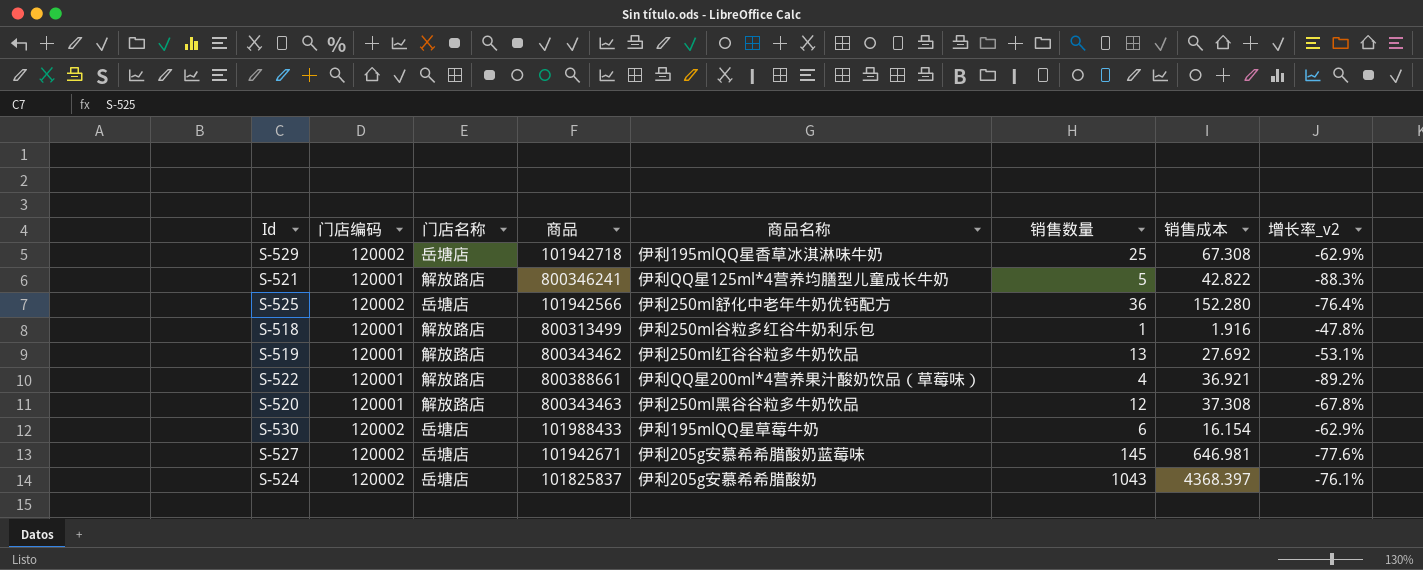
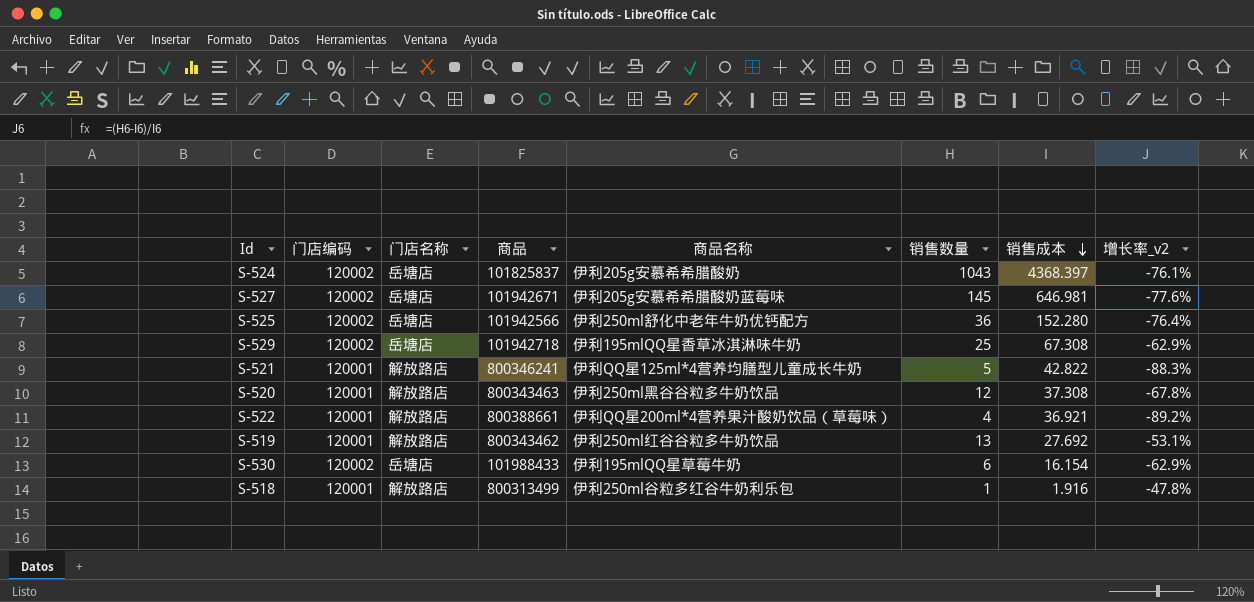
row order: none -> 销售成本 descending

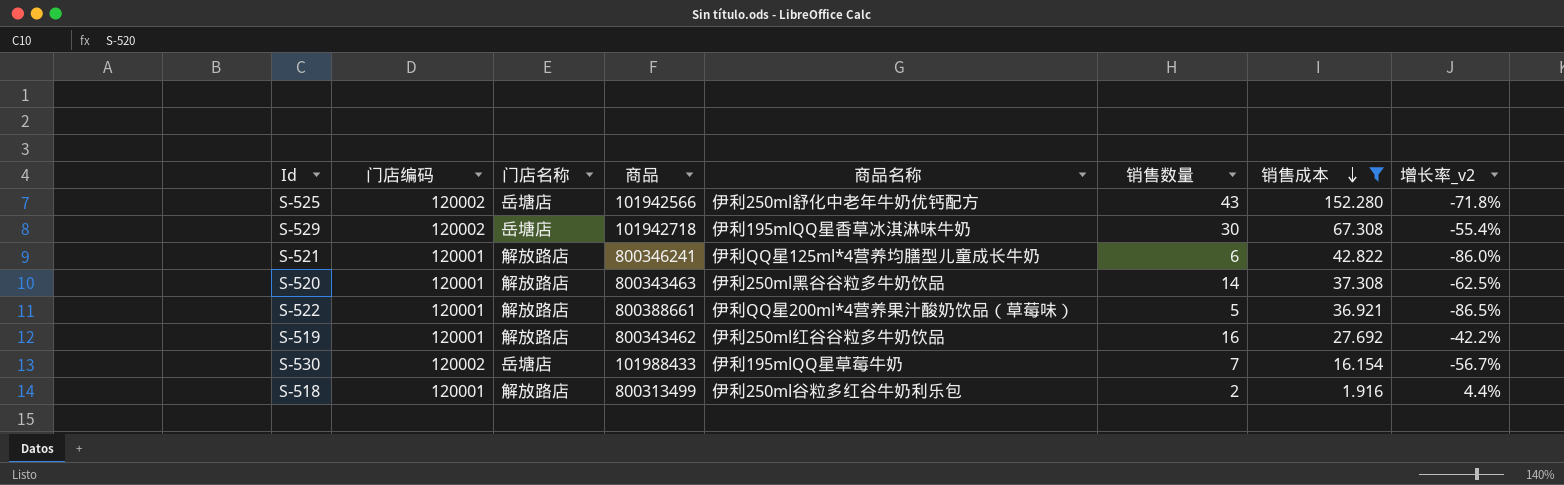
filter: none -> 销售成本 <= 152.280
S-525 | 销售数量: 36 -> 43
S-525 | 增长率_v2: -76.4% -> -71.8%
S-529 | 销售数量: 25 -> 30
S-529 | 增长率_v2: -62.9% -> -55.4%
S-521 | 销售数量: 5 -> 6
S-521 | 增长率_v2: -88.3% -> -86.0%
S-520 | 销售数量: 12 -> 14
S-520 | 增长率_v2: -67.8% -> -62.5%
S-522 | 销售数量: 4 -> 5
S-522 | 增长率_v2: -89.2% -> -86.5%
S-519 | 销售数量: 13 -> 16
S-519 | 增长率_v2: -53.1% -> -42.2%
S-530 | 销售数量: 6 -> 7
S-530 | 增长率_v2: -62.9% -> -56.7%
S-518 | 销售数量: 1 -> 2
S-518 | 增长率_v2: -47.8% -> 4.4%

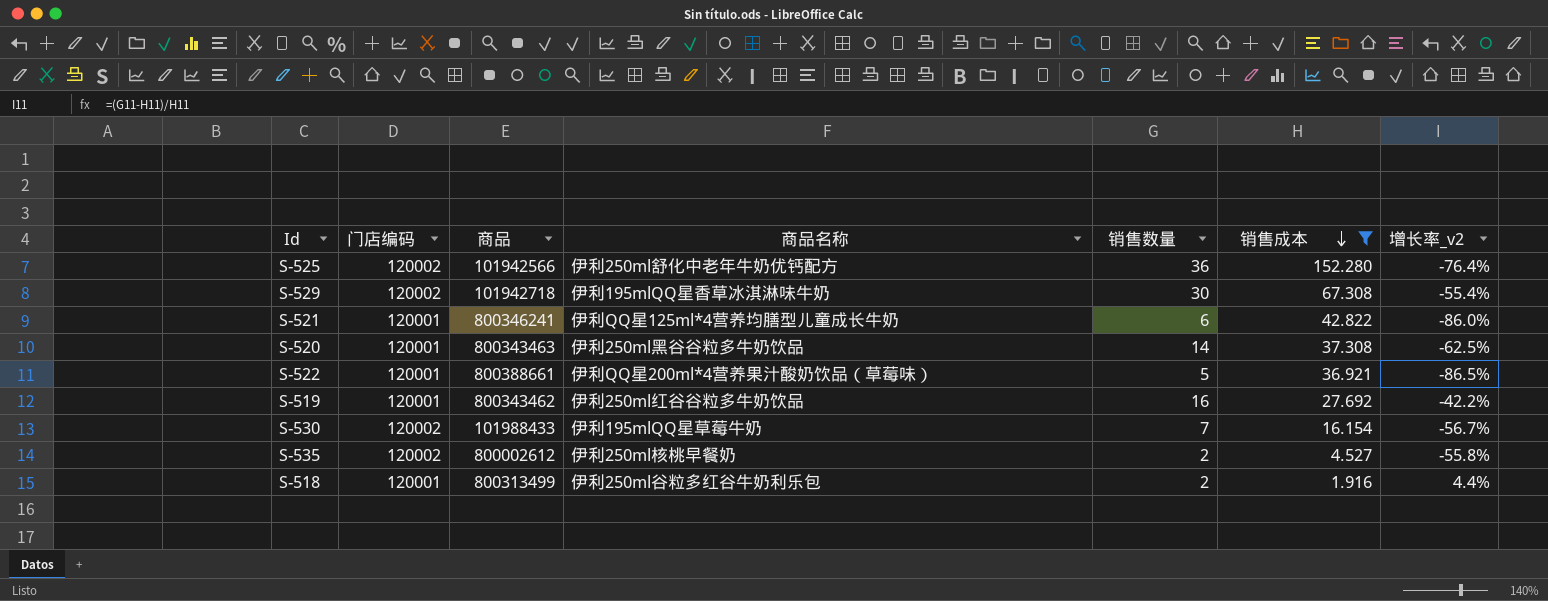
column 门店名称 | position: 3 -> none
S-525 | 销售数量: 43 -> 36
S-525 | 增长率_v2: -71.8% -> -76.4%
row S-535: none -> 120002 | 800002612 | 伊利250ml核桃早餐奶 | 2 | 4.527 | -55.8%

